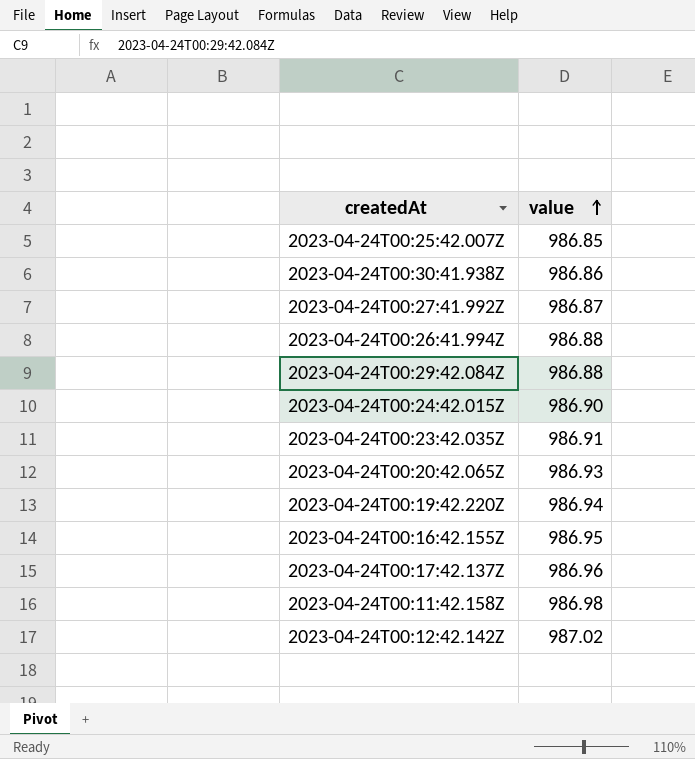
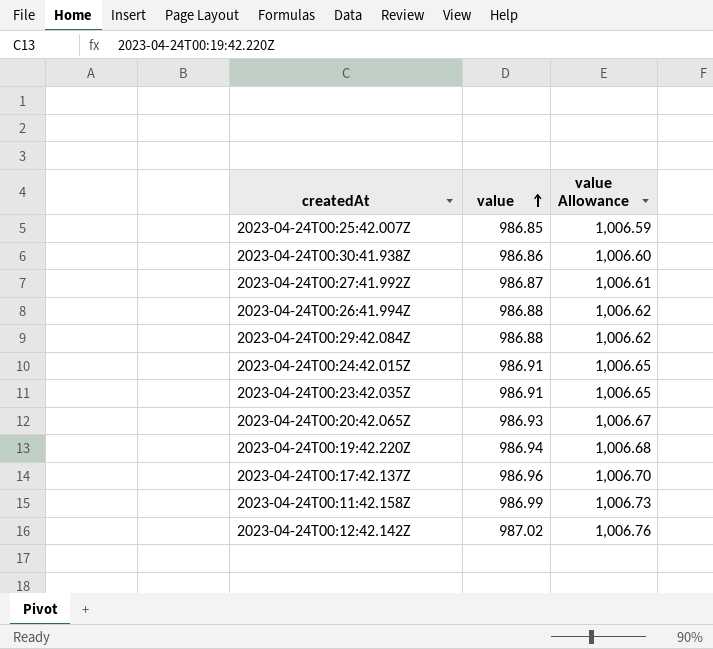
column value Allowance | formula: none -> [value] * 1.02
row 2023-04-24T00:16:42.155Z: 986.95 -> none
2023-04-24T00:24:42.015Z | value: 986.90 -> 986.91
2023-04-24T00:11:42.158Z | value: 986.98 -> 986.99

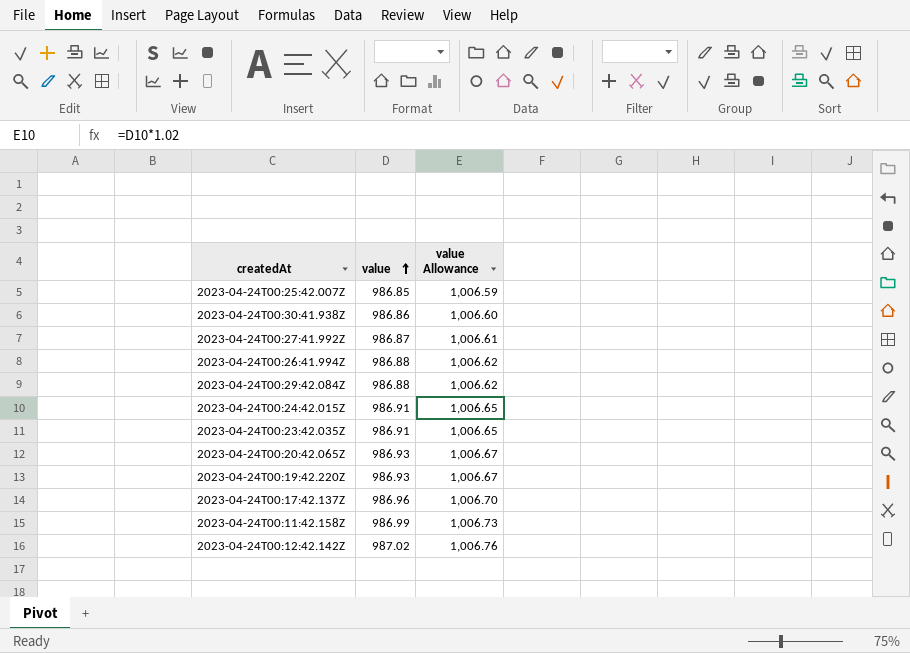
2023-04-24T00:19:42.220Z | value: 986.94 -> 986.93
2023-04-24T00:19:42.220Z | value Allowance: 1,006.68 -> 1,006.67

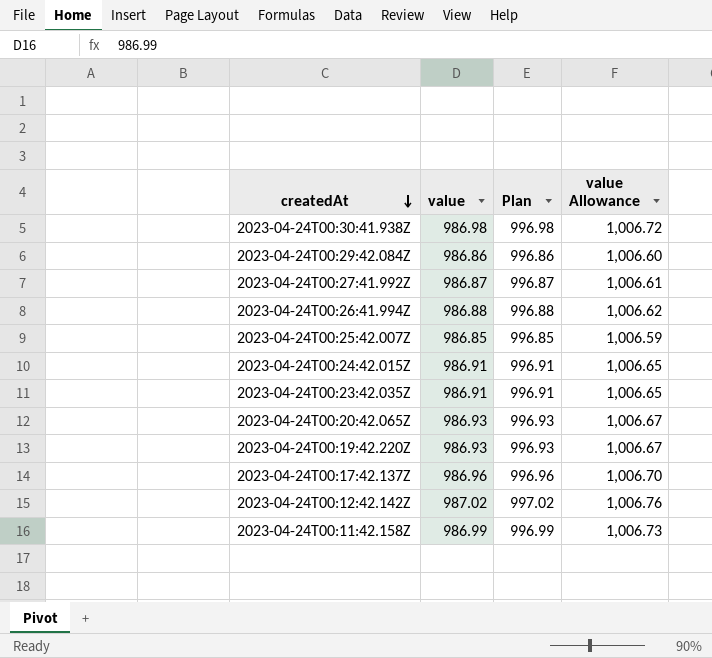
row order: value ascending -> createdAt descending
column Plan | formula: none -> [value] + 10
2023-04-24T00:30:41.938Z | value: 986.86 -> 986.98
2023-04-24T00:30:41.938Z | value Allowance: 1,006.60 -> 1,006.72
2023-04-24T00:29:42.084Z | value: 986.88 -> 986.86
2023-04-24T00:29:42.084Z | value Allowance: 1,006.62 -> 1,006.60

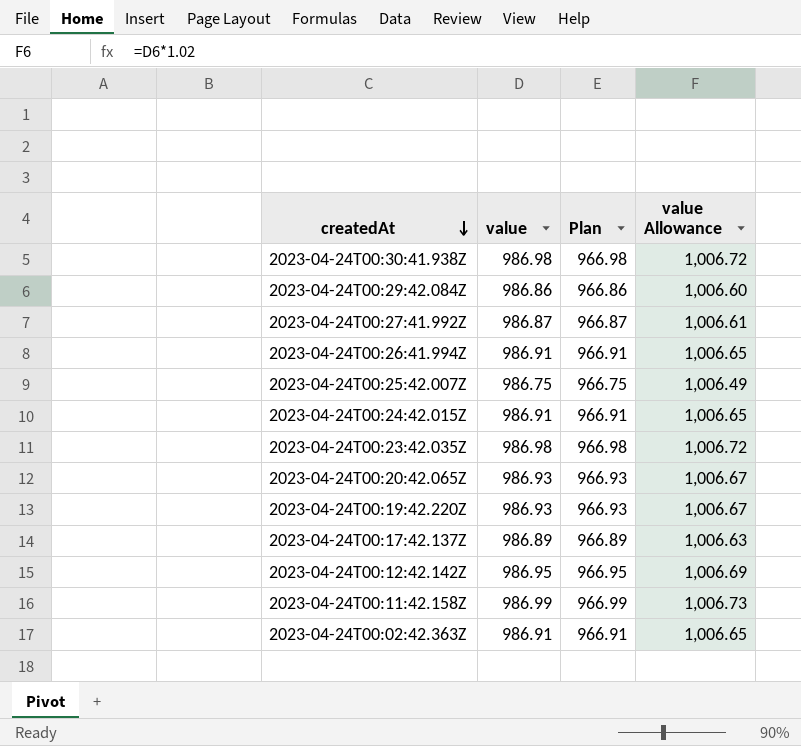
column Plan | formula: [value] + 10 -> [value] - 20
2023-04-24T00:26:41.994Z | value: 986.88 -> 986.91
2023-04-24T00:26:41.994Z | value Allowance: 1,006.62 -> 1,006.65
2023-04-24T00:25:42.007Z | value: 986.85 -> 986.75
2023-04-24T00:25:42.007Z | value Allowance: 1,006.59 -> 1,006.49
2023-04-24T00:23:42.035Z | value: 986.91 -> 986.98
2023-04-24T00:23:42.035Z | value Allowance: 1,006.65 -> 1,006.72
2023-04-24T00:17:42.137Z | value: 986.96 -> 986.89
2023-04-24T00:17:42.137Z | value Allowance: 1,006.70 -> 1,006.63
2023-04-24T00:12:42.142Z | value: 987.02 -> 986.95
2023-04-24T00:12:42.142Z | value Allowance: 1,006.76 -> 1,006.69
row 2023-04-24T00:02:42.363Z: none -> 986.91 | 966.91 | 1,006.65

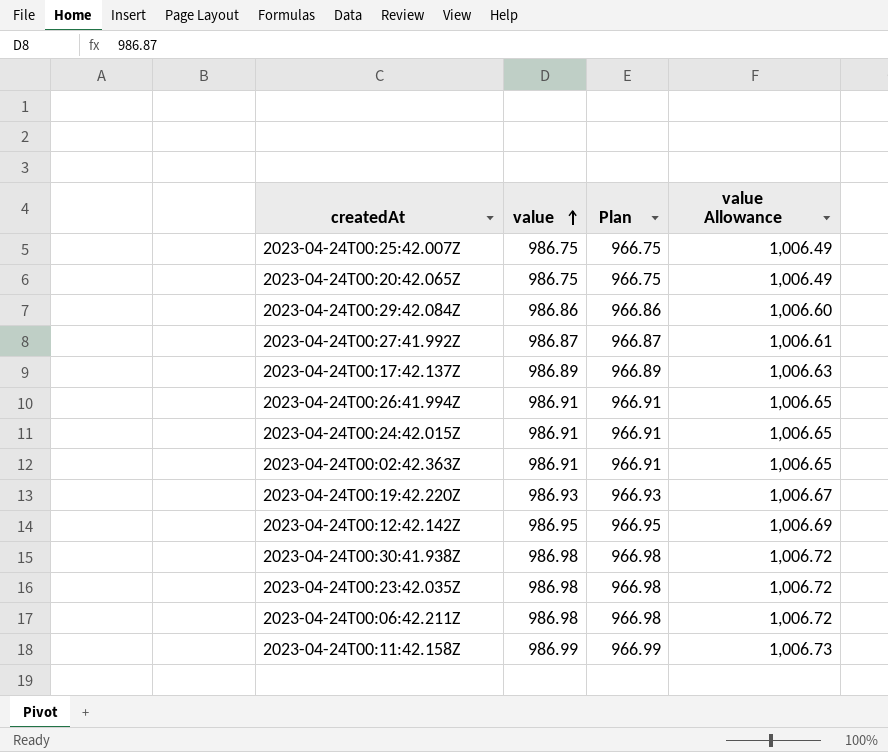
row order: createdAt descending -> value ascending
2023-04-24T00:20:42.065Z | value: 986.93 -> 986.75
2023-04-24T00:20:42.065Z | Plan: 966.93 -> 966.75
2023-04-24T00:20:42.065Z | value Allowance: 1,006.67 -> 1,006.49
row 2023-04-24T00:06:42.211Z: none -> 986.98 | 966.98 | 1,006.72

